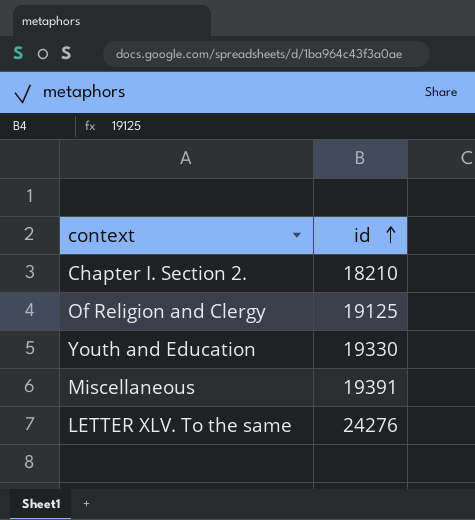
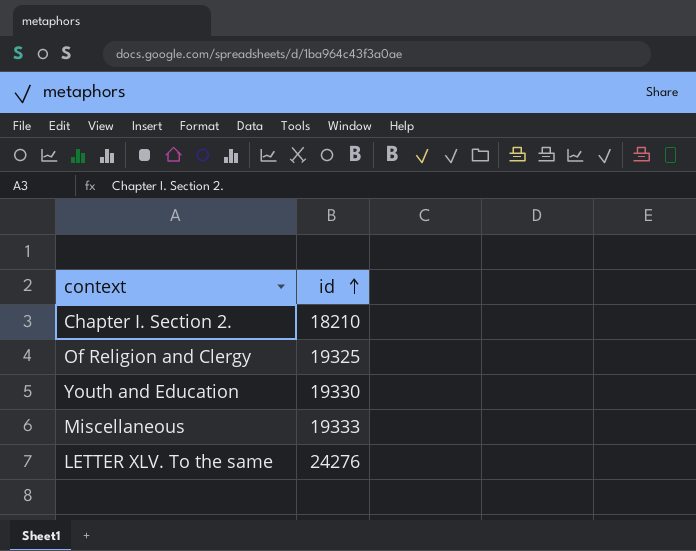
Of Religion and Clergy | id: 19125 -> 19325
Miscellaneous | id: 19391 -> 19333

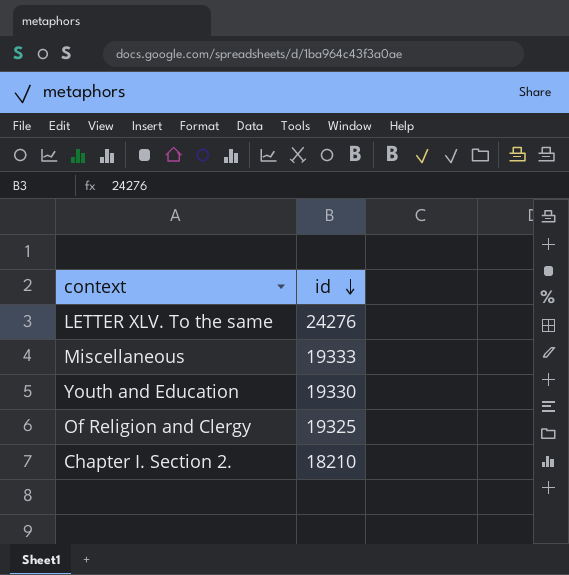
row order: id ascending -> id descending

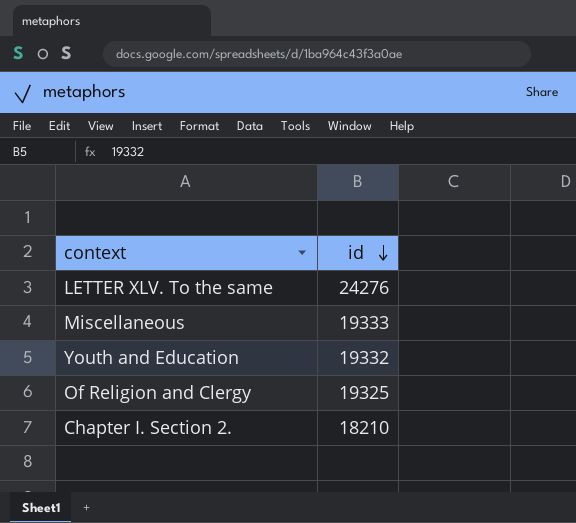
Youth and Education | id: 19330 -> 19332

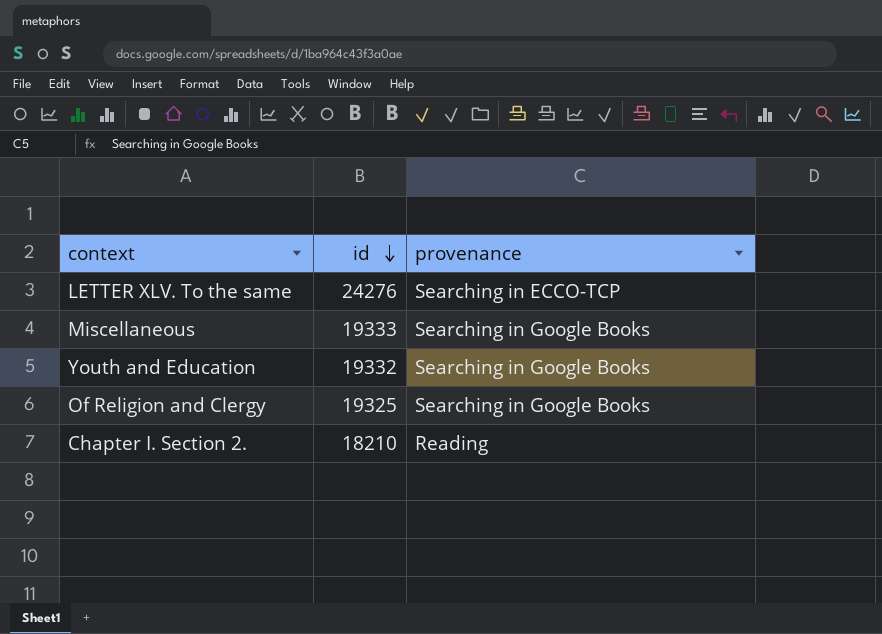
column provenance | position: none -> 3

